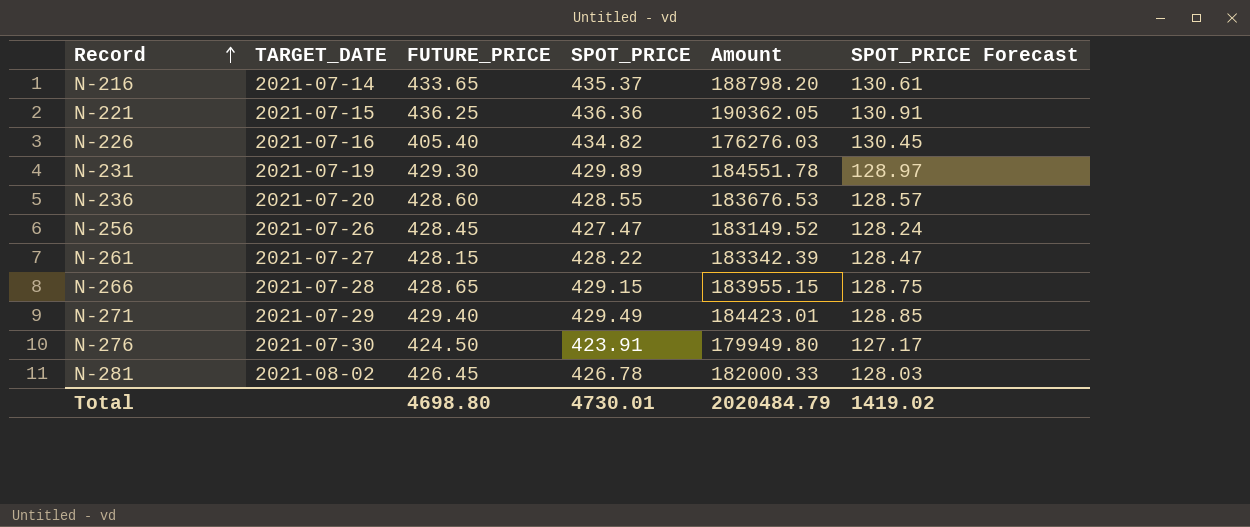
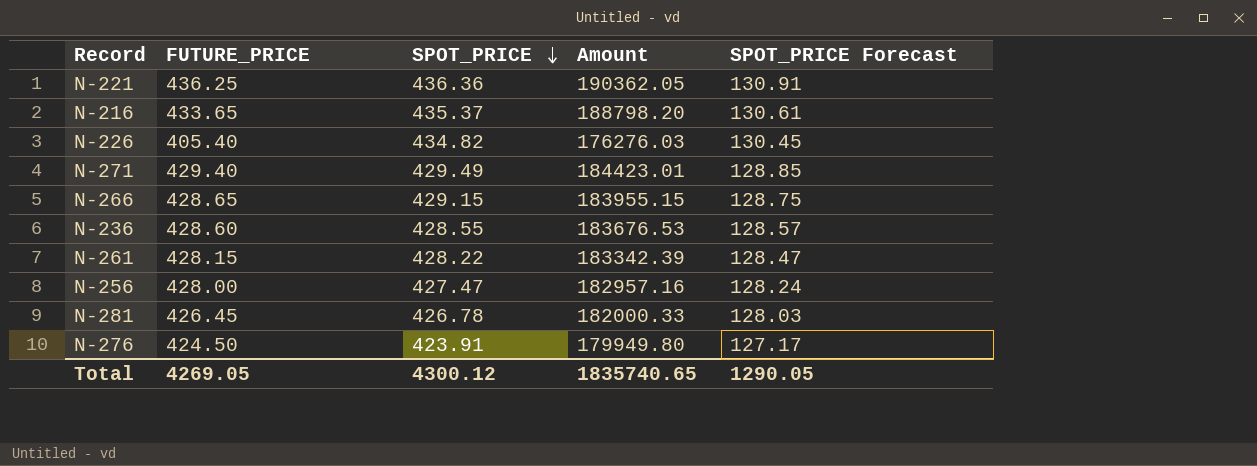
row order: Record ascending -> SPOT_PRICE descending
column TARGET_DATE | position: 2 -> none
row N-231: 2021-07-19 | 429.30 | 429.89 | 184551.78 | 128.97 -> none
N-256 | FUTURE_PRICE: 428.45 -> 428.00
N-256 | Amount: 183149.52 -> 182957.16
Total | FUTURE_PRICE: 4698.80 -> 4269.05
Total | SPOT_PRICE: 4730.01 -> 4300.12
Total | Amount: 2020484.79 -> 1835740.65
Total | SPOT_PRICE Forecast: 1419.02 -> 1290.05

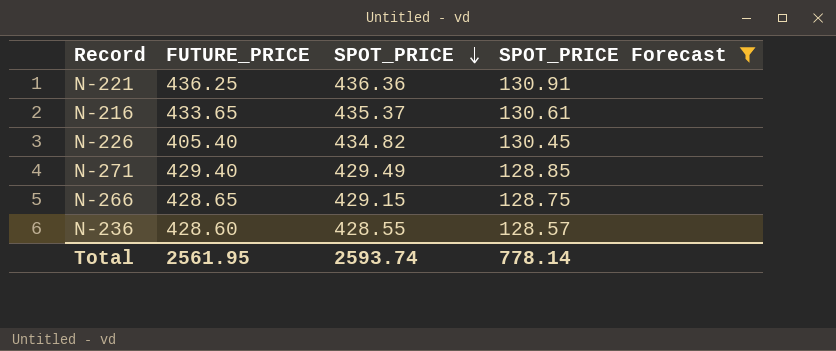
filter: none -> SPOT_PRICE Forecast >= 128.57
column Amount | formula: [FUTURE_PRICE] * [SPOT_PRICE] -> none
Total | FUTURE_PRICE: 4269.05 -> 2561.95
Total | SPOT_PRICE: 4300.12 -> 2593.74
Total | SPOT_PRICE Forecast: 1290.05 -> 778.14

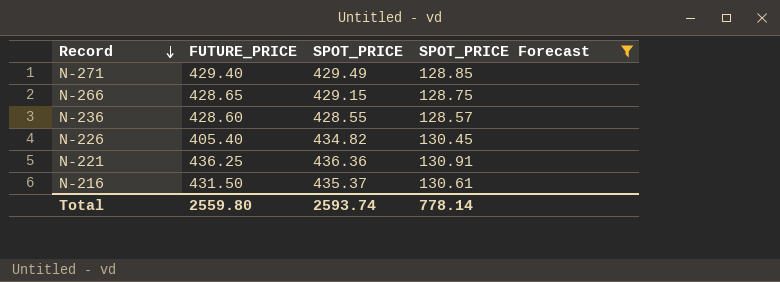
row order: SPOT_PRICE descending -> Record descending
N-216 | FUTURE_PRICE: 433.65 -> 431.50
Total | FUTURE_PRICE: 2561.95 -> 2559.80

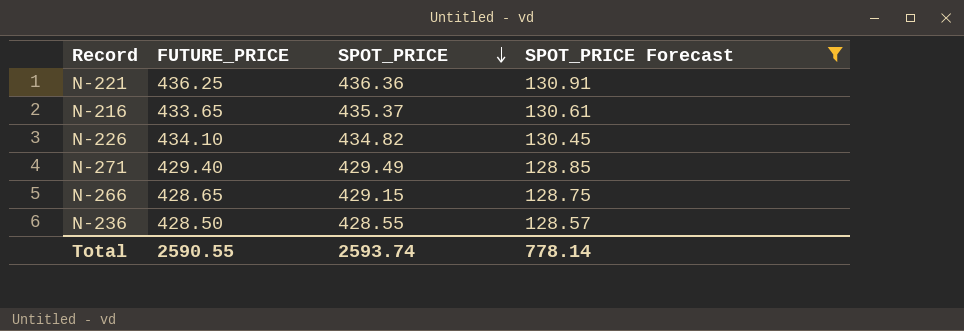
row order: Record descending -> SPOT_PRICE descending
N-216 | FUTURE_PRICE: 431.50 -> 433.65
N-226 | FUTURE_PRICE: 405.40 -> 434.10
N-236 | FUTURE_PRICE: 428.60 -> 428.50
Total | FUTURE_PRICE: 2559.80 -> 2590.55

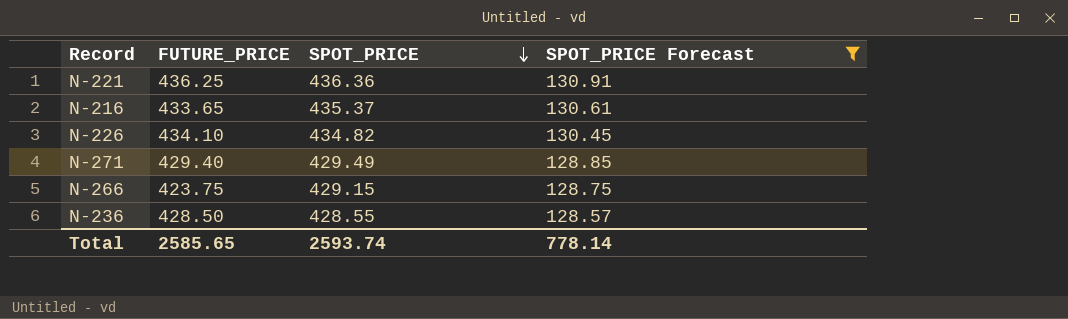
N-266 | FUTURE_PRICE: 428.65 -> 423.75
Total | FUTURE_PRICE: 2590.55 -> 2585.65

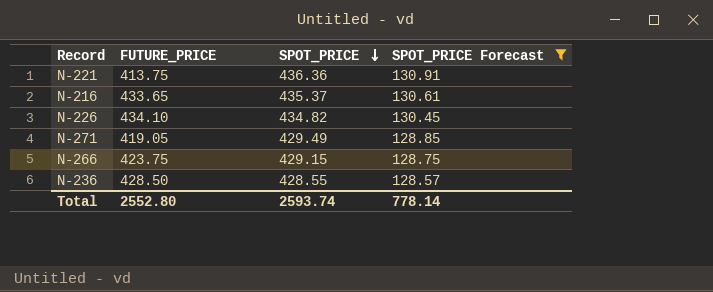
N-221 | FUTURE_PRICE: 436.25 -> 413.75
N-271 | FUTURE_PRICE: 429.40 -> 419.05
Total | FUTURE_PRICE: 2585.65 -> 2552.80

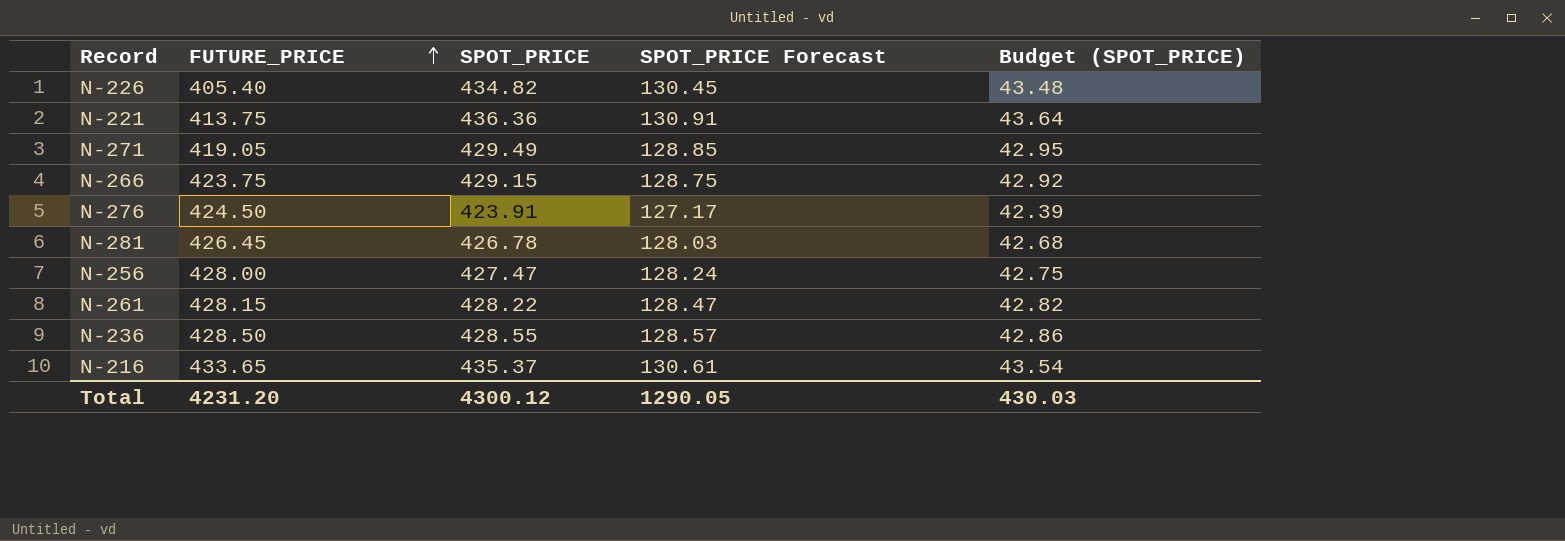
filter: SPOT_PRICE Forecast >= 128.57 -> none
row order: SPOT_PRICE descending -> FUTURE_PRICE ascending
column Budget (SPOT_PRICE) | formula: none -> [SPOT_PRICE] * 0.1
N-226 | FUTURE_PRICE: 434.10 -> 405.40
Total | FUTURE_PRICE: 2552.80 -> 4231.20
Total | SPOT_PRICE: 2593.74 -> 4300.12
Total | SPOT_PRICE Forecast: 778.14 -> 1290.05

